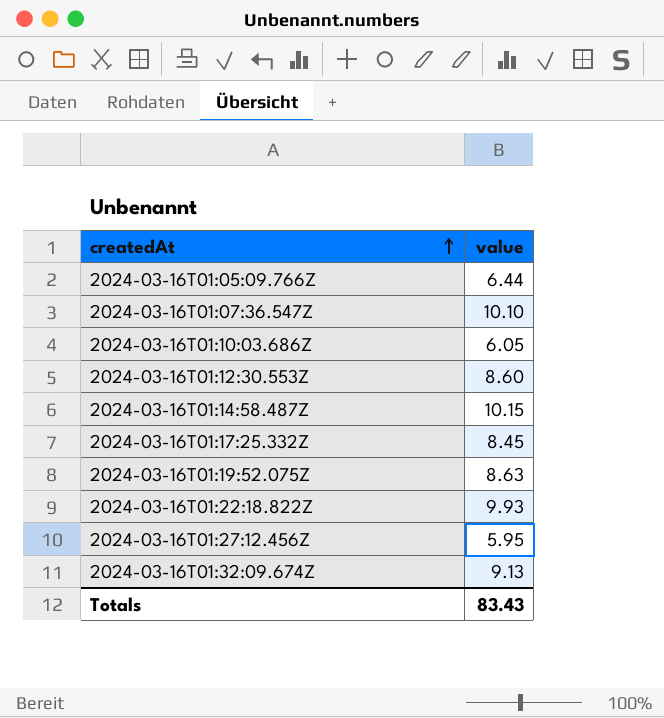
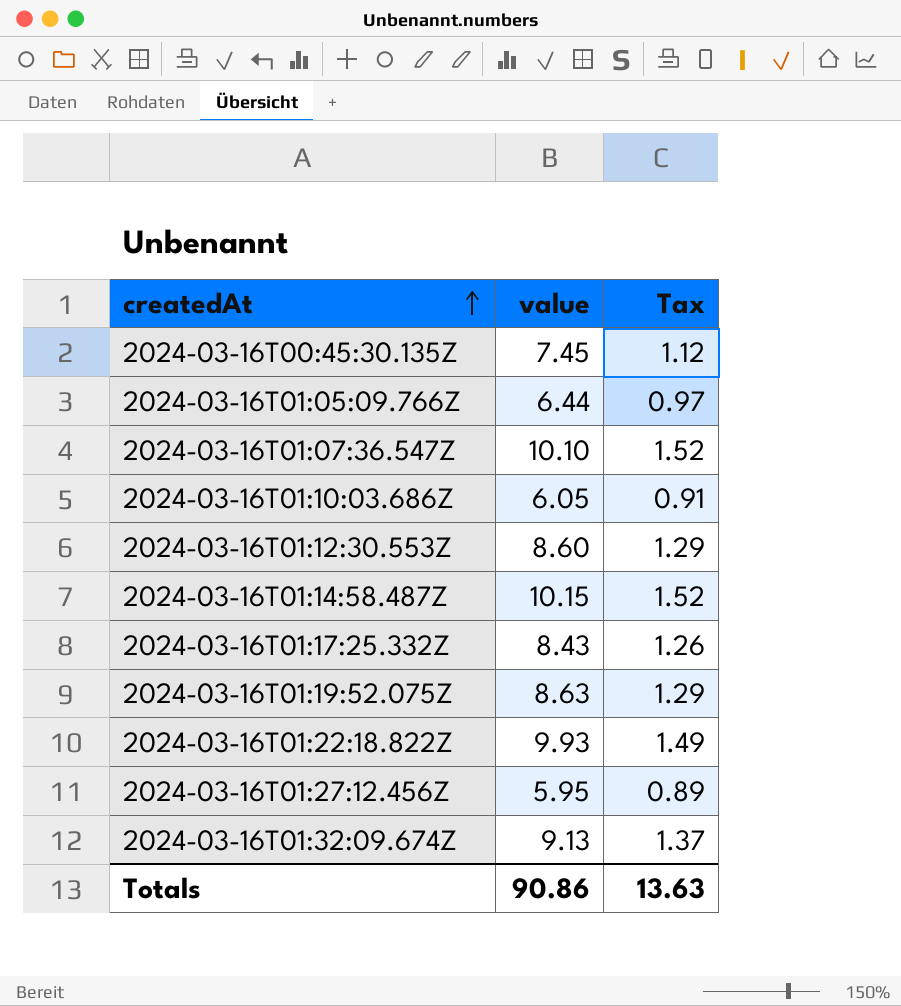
column Tax | formula: none -> [value] * 0.15
row 2024-03-16T00:45:30.135Z: none -> 7.45 | 1.12
2024-03-16T01:17:25.332Z | value: 8.45 -> 8.43
Totals | value: 83.43 -> 90.86

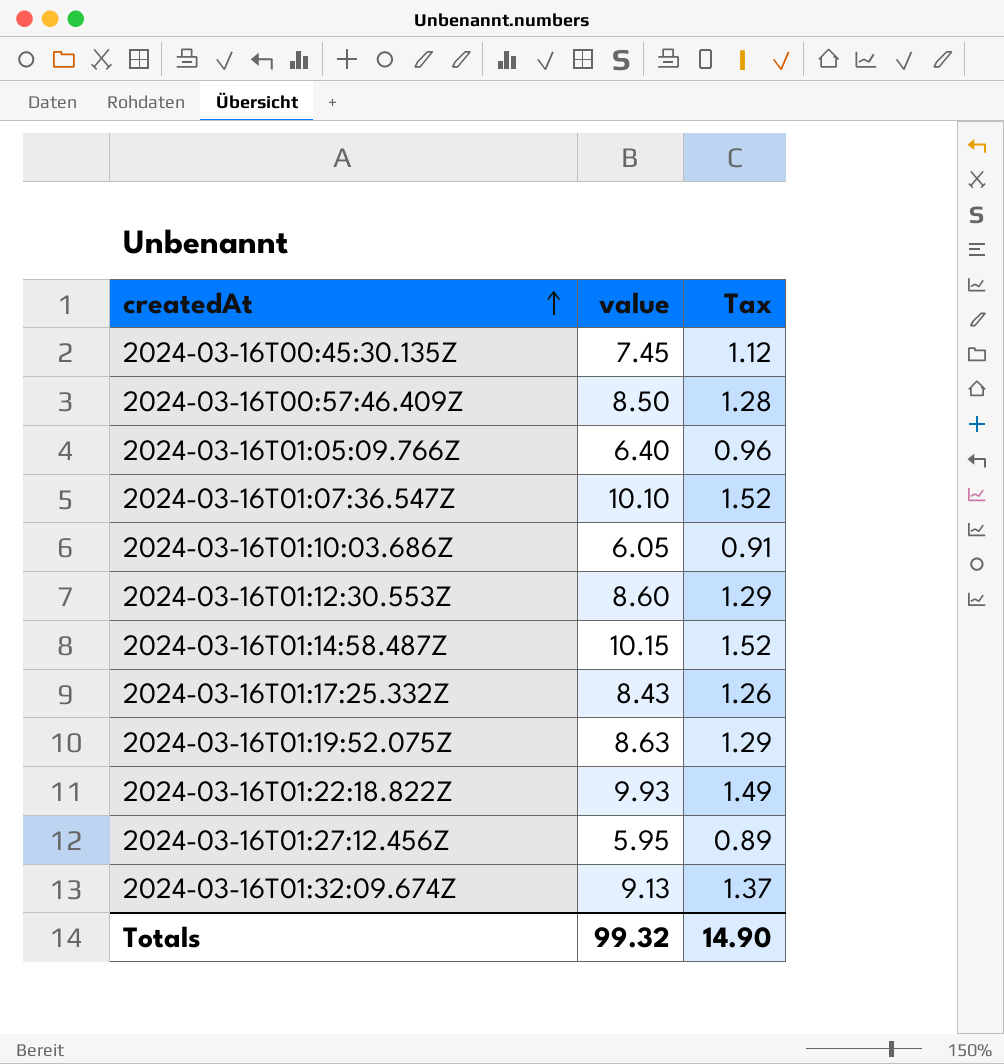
row 2024-03-16T00:57:46.409Z: none -> 8.50 | 1.28
2024-03-16T01:05:09.766Z | value: 6.44 -> 6.40
2024-03-16T01:05:09.766Z | Tax: 0.97 -> 0.96
Totals | value: 90.86 -> 99.32
Totals | Tax: 13.63 -> 14.90

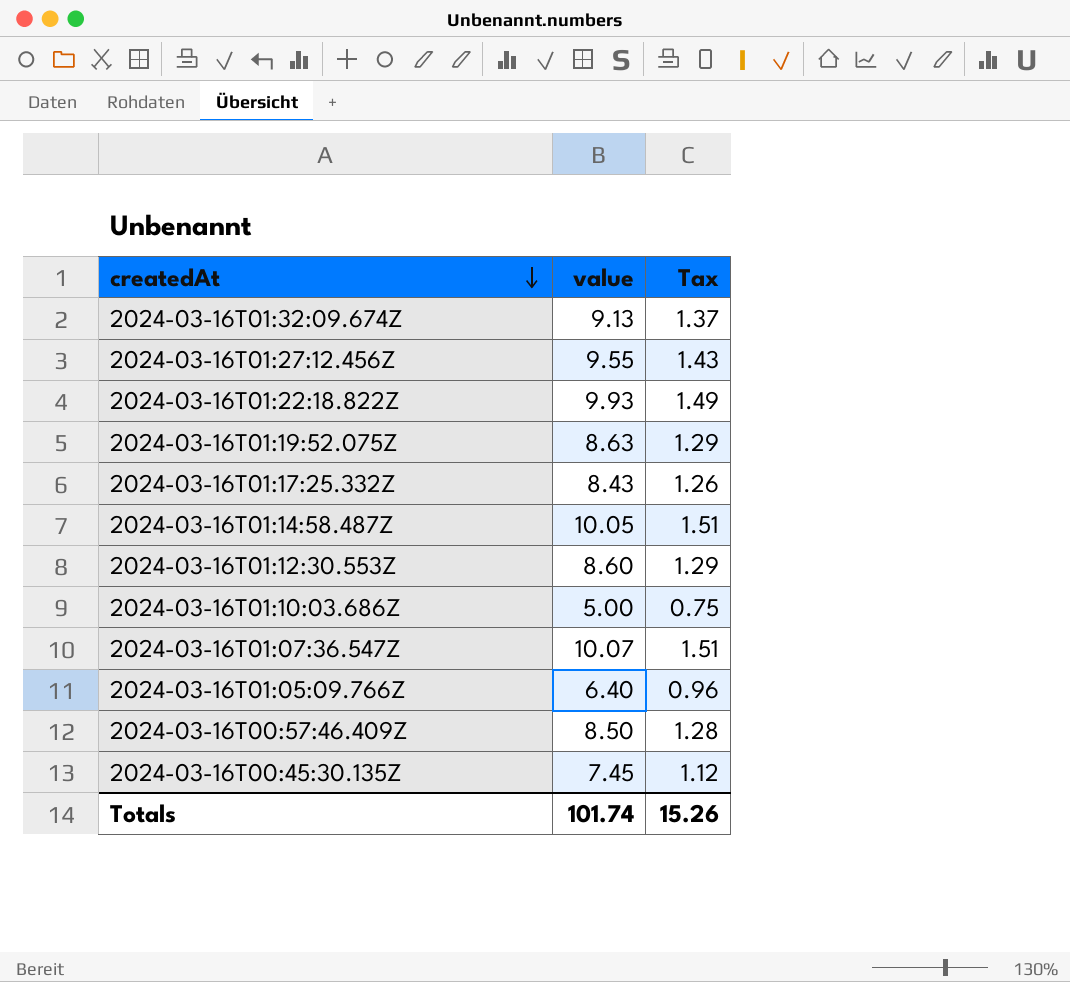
row order: createdAt ascending -> createdAt descending
2024-03-16T01:27:12.456Z | value: 5.95 -> 9.55
2024-03-16T01:27:12.456Z | Tax: 0.89 -> 1.43
2024-03-16T01:14:58.487Z | value: 10.15 -> 10.05
2024-03-16T01:14:58.487Z | Tax: 1.52 -> 1.51
2024-03-16T01:10:03.686Z | value: 6.05 -> 5.00
2024-03-16T01:10:03.686Z | Tax: 0.91 -> 0.75
2024-03-16T01:07:36.547Z | value: 10.10 -> 10.07
2024-03-16T01:07:36.547Z | Tax: 1.52 -> 1.51
Totals | value: 99.32 -> 101.74
Totals | Tax: 14.90 -> 15.26

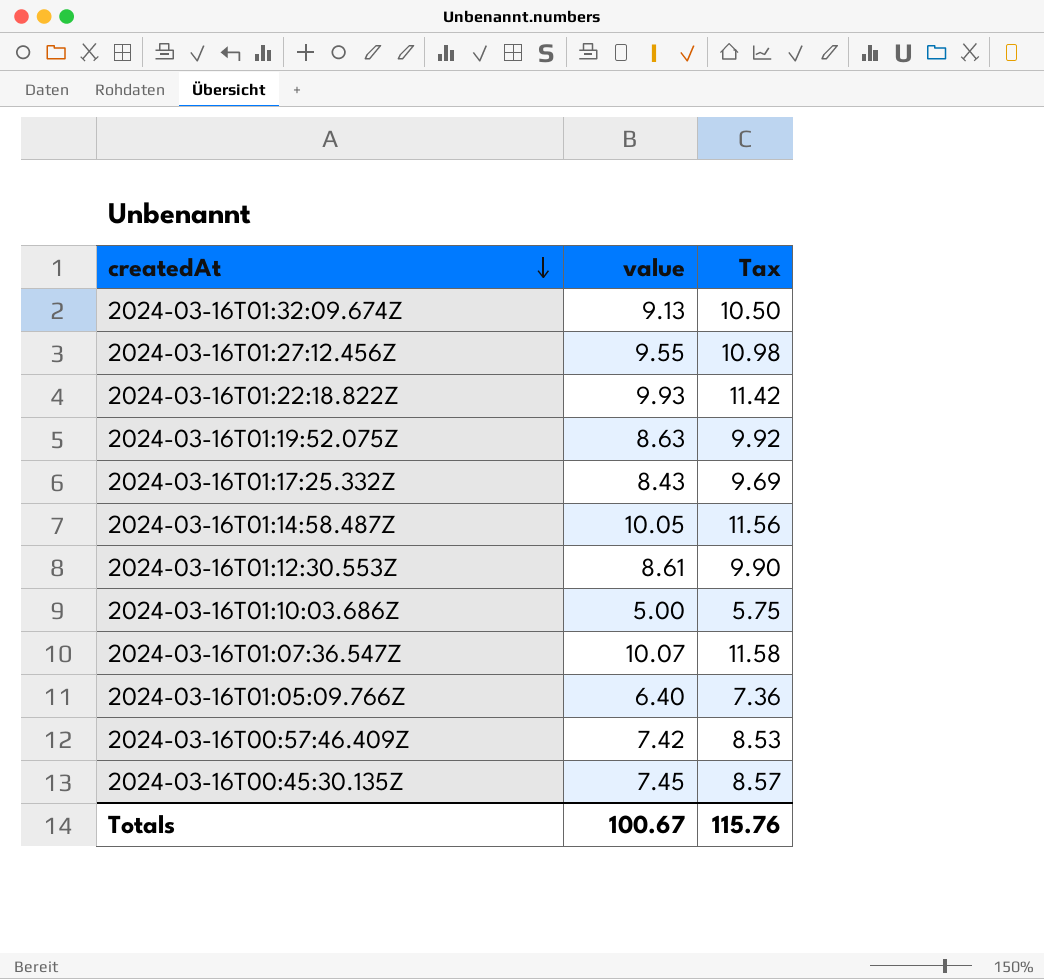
column Tax | formula: [value] * 0.15 -> [value] * 1.15
2024-03-16T01:12:30.553Z | value: 8.60 -> 8.61
2024-03-16T00:57:46.409Z | value: 8.50 -> 7.42
Totals | value: 101.74 -> 100.67
Totals | Tax: 15.26 -> 115.76

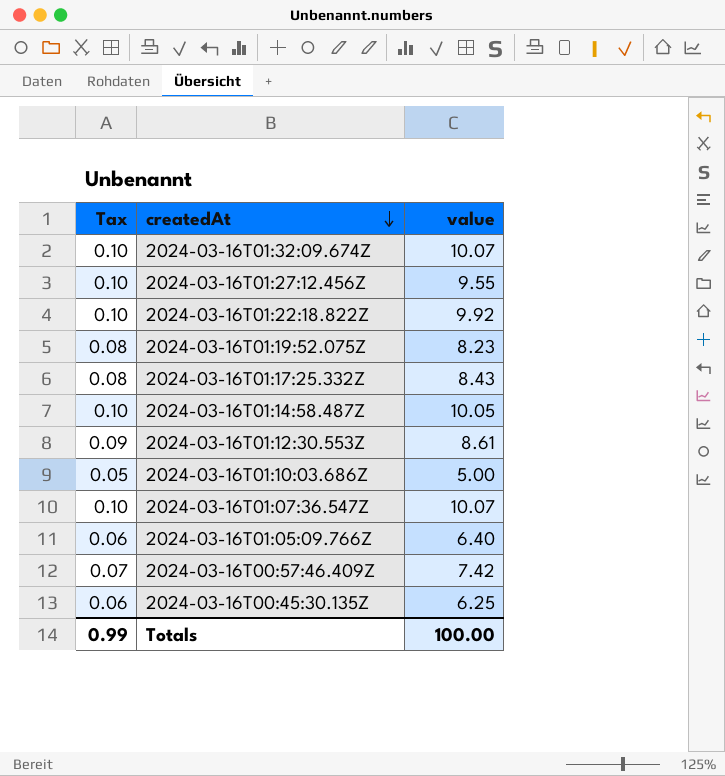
column Tax | formula: [value] * 1.15 -> [value] * 0.01
column Tax | position: 3 -> 1
2024-03-16T01:32:09.674Z | value: 9.13 -> 10.07
2024-03-16T01:22:18.822Z | value: 9.93 -> 9.92
2024-03-16T01:19:52.075Z | value: 8.63 -> 8.23
2024-03-16T00:45:30.135Z | value: 7.45 -> 6.25
Totals | Tax: 115.76 -> 0.99
Totals | value: 100.67 -> 100.00

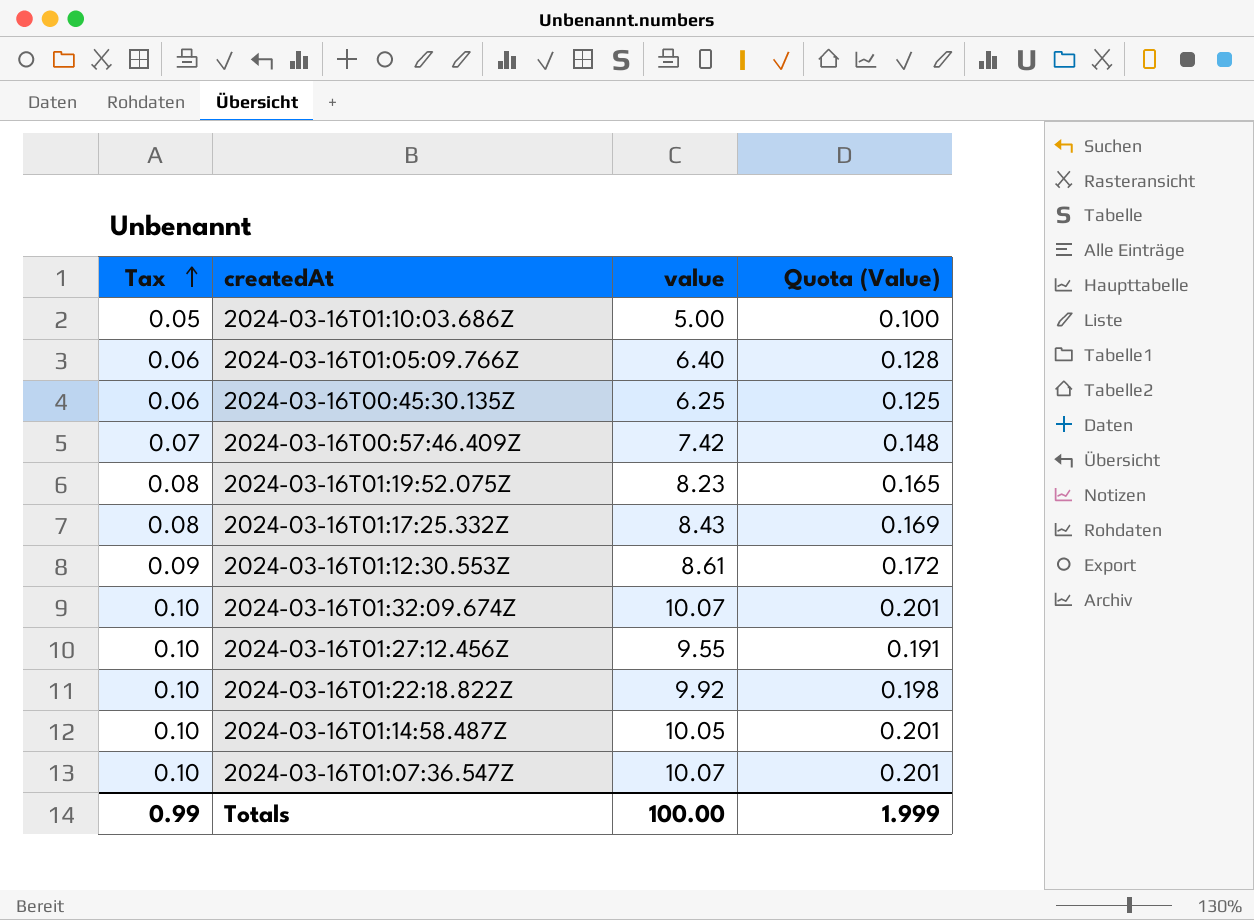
row order: createdAt descending -> Tax ascending
column Quota (Value) | formula: none -> [value] * 0.02

